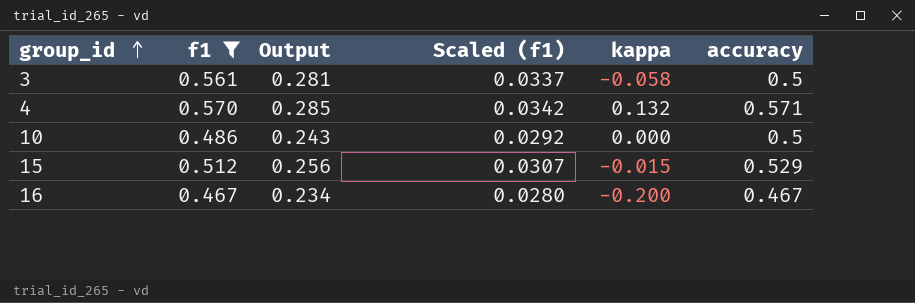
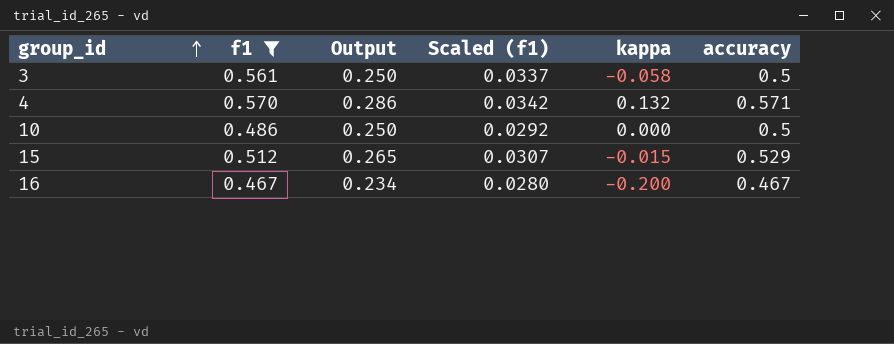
column Output | formula: [f1] * 0.5 -> [accuracy] * 0.5

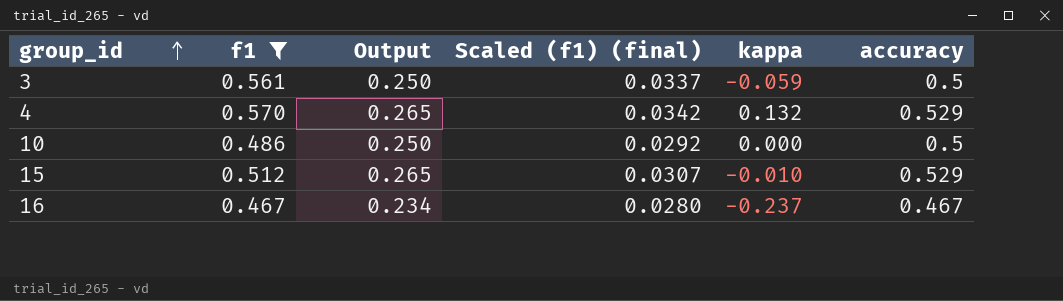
column name: Scaled (f1) -> Scaled (f1) (final)
3 | kappa: -0.058 -> -0.059
4 | Output: 0.286 -> 0.265
4 | accuracy: 0.571 -> 0.529
15 | kappa: -0.015 -> -0.010
16 | kappa: -0.200 -> -0.237

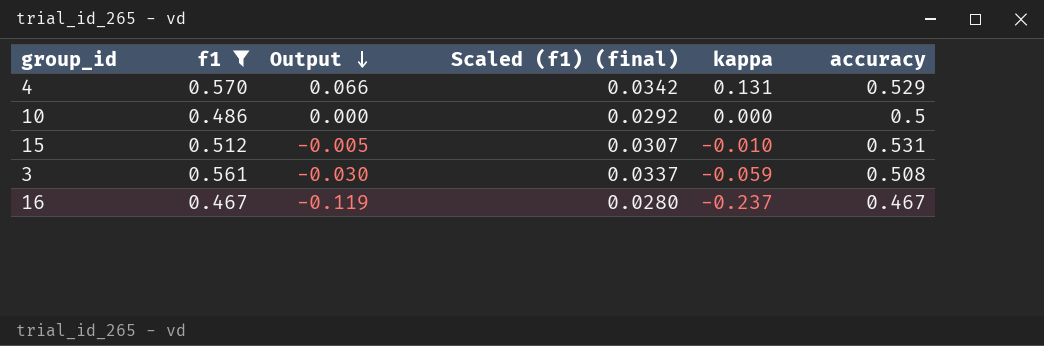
row order: group_id ascending -> Output descending
column Output | formula: [accuracy] * 0.5 -> [kappa] * 0.5
4 | kappa: 0.132 -> 0.131
15 | accuracy: 0.529 -> 0.531
3 | accuracy: 0.5 -> 0.508

